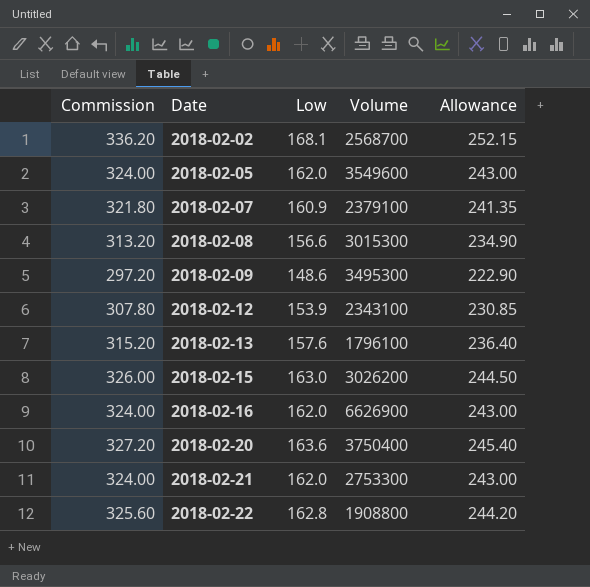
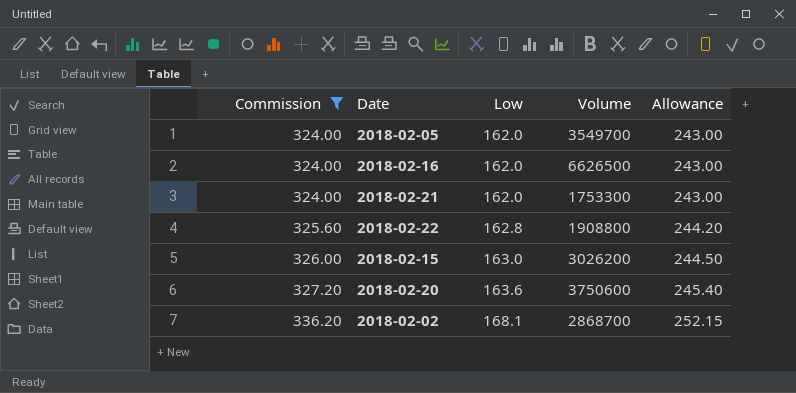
filter: none -> Commission >= 324.00
row order: Date ascending -> Commission ascending
2018-02-05 | Volume: 3549600 -> 3549700
2018-02-16 | Volume: 6626900 -> 6626500
2018-02-21 | Volume: 2753300 -> 1753300
2018-02-20 | Volume: 3750400 -> 3750600
2018-02-02 | Volume: 2568700 -> 2868700

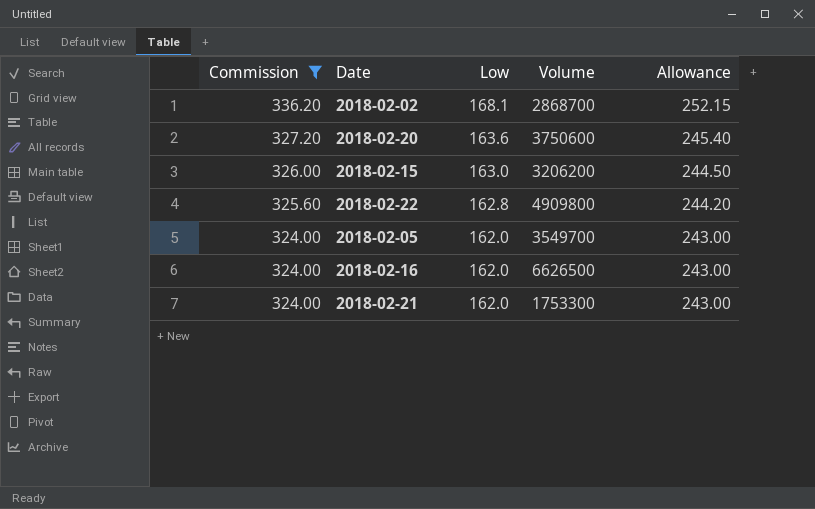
row order: Commission ascending -> Commission descending
2018-02-15 | Volume: 3026200 -> 3206200
2018-02-22 | Volume: 1908800 -> 4909800

